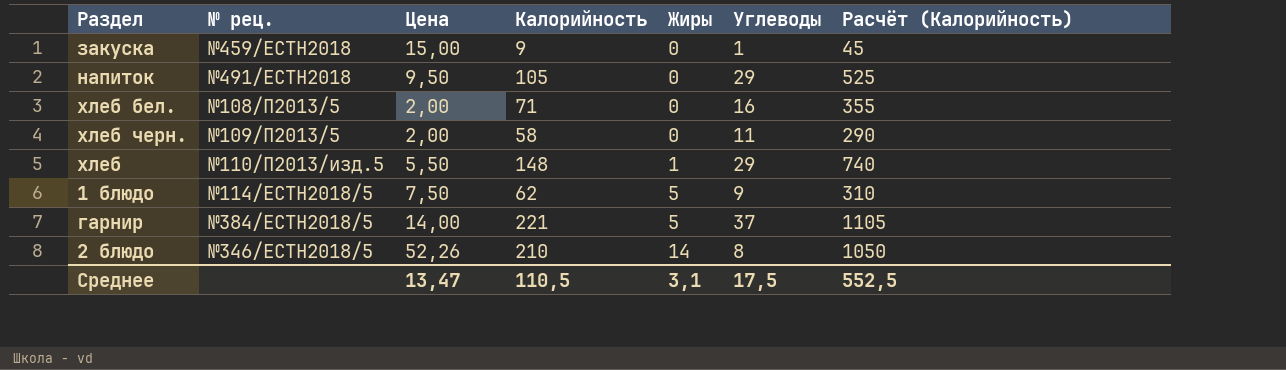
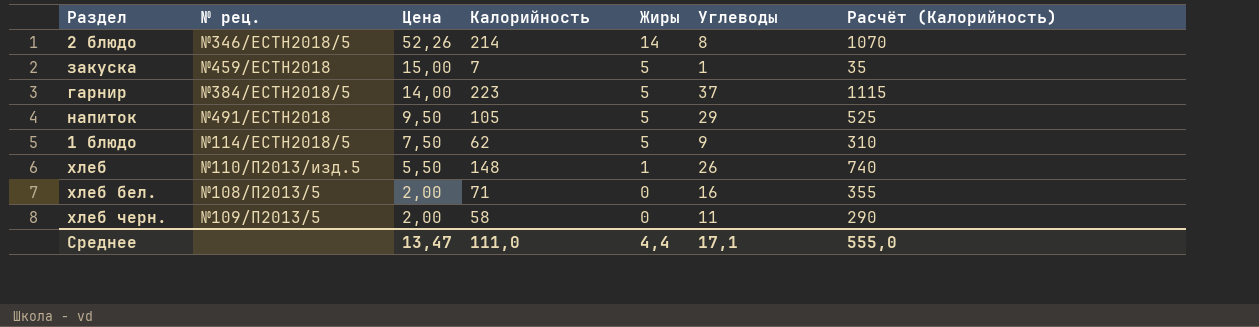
row order: Жиры ascending -> Цена descending
2 блюдо | Калорийность: 210 -> 214
2 блюдо | Расчёт (Калорийность): 1050 -> 1070
закуска | Калорийность: 9 -> 7
закуска | Жиры: 0 -> 5
закуска | Расчёт (Калорийность): 45 -> 35
гарнир | Калорийность: 221 -> 223
гарнир | Расчёт (Калорийность): 1105 -> 1115
напиток | Жиры: 0 -> 5
хлеб | Углеводы: 29 -> 26
Среднее | Калорийность: 110,5 -> 111,0
Среднее | Жиры: 3,1 -> 4,4
Среднее | Углеводы: 17,5 -> 17,1
Среднее | Расчёт (Калорийность): 552,5 -> 555,0

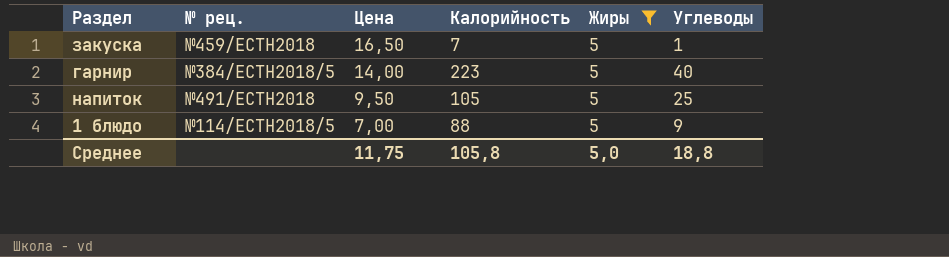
filter: none -> Жиры = 5
column Расчёт (Калорийность) | formula: [Калорийность] * 5 -> none
закуска | Цена: 15,00 -> 16,50
гарнир | Углеводы: 37 -> 40
напиток | Углеводы: 29 -> 25
1 блюдо | Цена: 7,50 -> 7,00
1 блюдо | Калорийность: 62 -> 88
Среднее | Цена: 13,47 -> 11,75
Среднее | Калорийность: 111,0 -> 105,8
Среднее | Жиры: 4,4 -> 5,0
Среднее | Углеводы: 17,1 -> 18,8

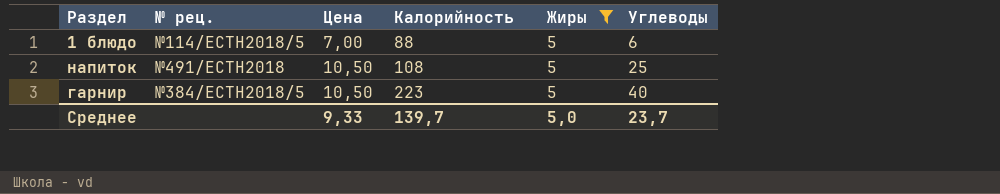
row order: Цена descending -> Цена ascending
row закуска: №459/ЕСТН2018 | 16,50 | 7 | 5 | 1 -> none
1 блюдо | Углеводы: 9 -> 6
напиток | Цена: 9,50 -> 10,50
напиток | Калорийность: 105 -> 108
гарнир | Цена: 14,00 -> 10,50
Среднее | Цена: 11,75 -> 9,33
Среднее | Калорийность: 105,8 -> 139,7
Среднее | Углеводы: 18,8 -> 23,7

